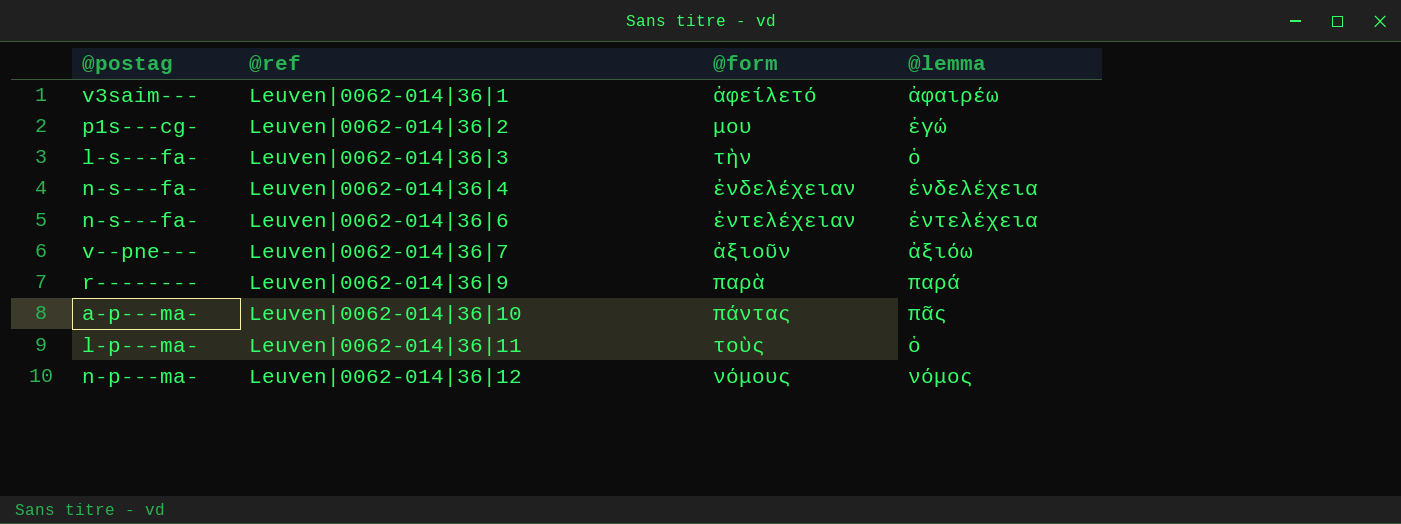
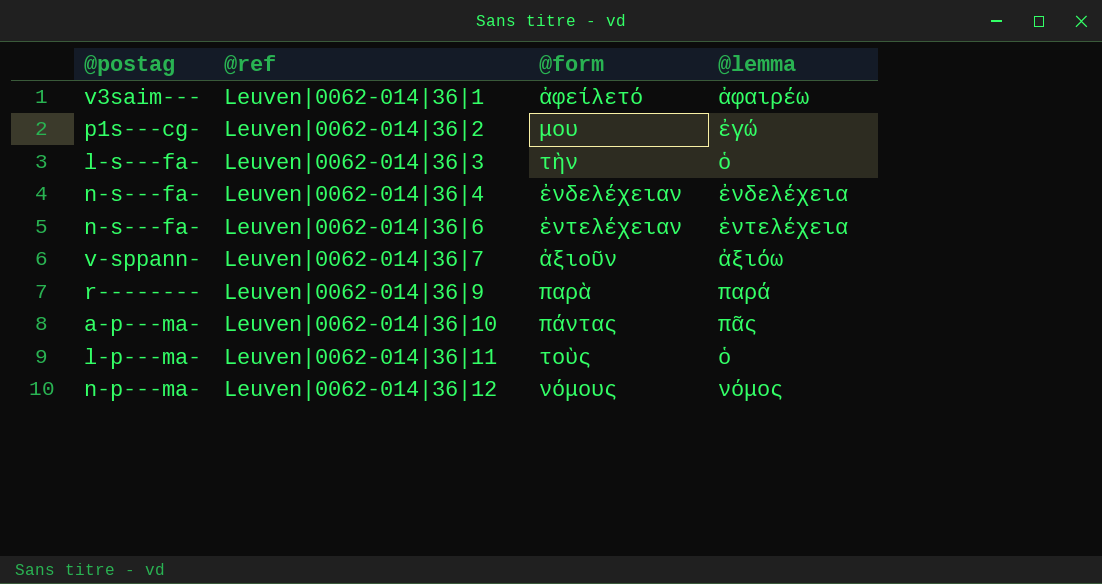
Leuven|0062-014|36|7 | @postag: v--pne--- -> v-sppann-

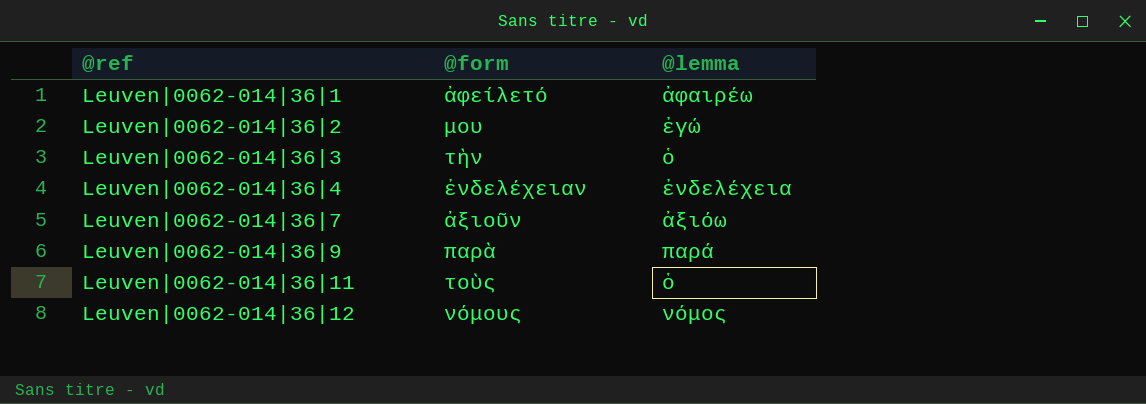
column @postag | position: 1 -> none
row Leuven|0062-014|36|6: n-s---fa- | ἐντελέχειαν | ἐντελέχεια -> none
row Leuven|0062-014|36|10: a-p---ma- | πάντας | πᾶς -> none

